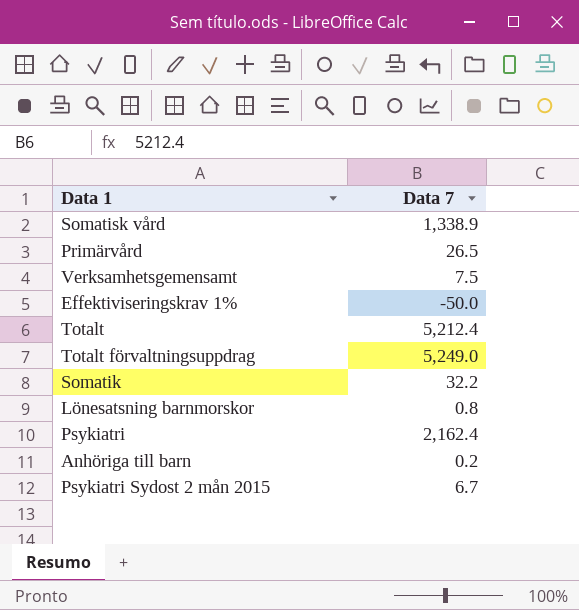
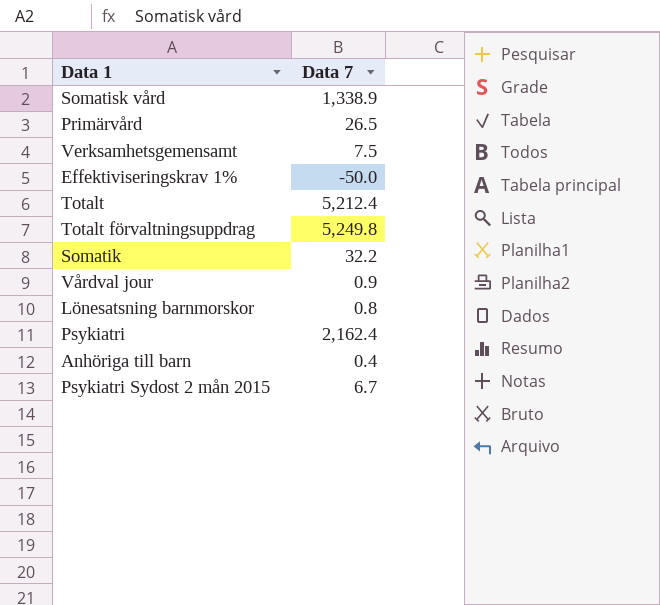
Totalt förvaltningsuppdrag | Data 7: 5,249.0 -> 5,249.8
row Vårdval jour: none -> 0.9
Anhöriga till barn | Data 7: 0.2 -> 0.4

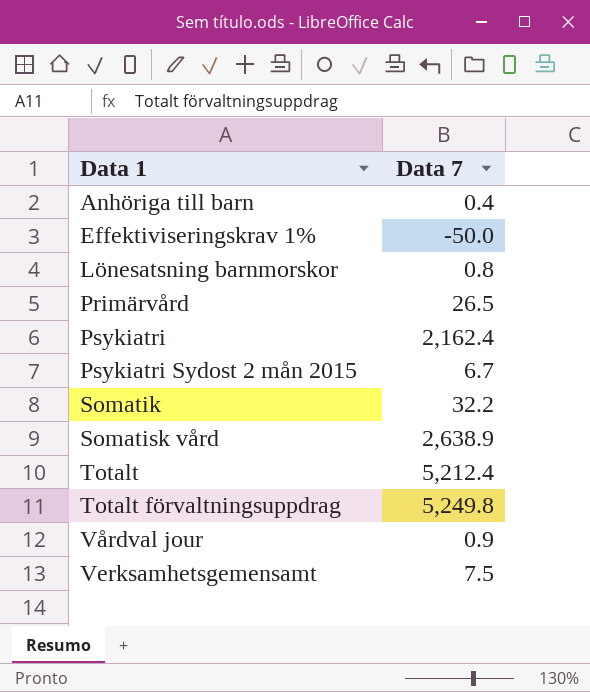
row order: none -> Data 1 ascending
Somatisk vård | Data 7: 1,338.9 -> 2,638.9

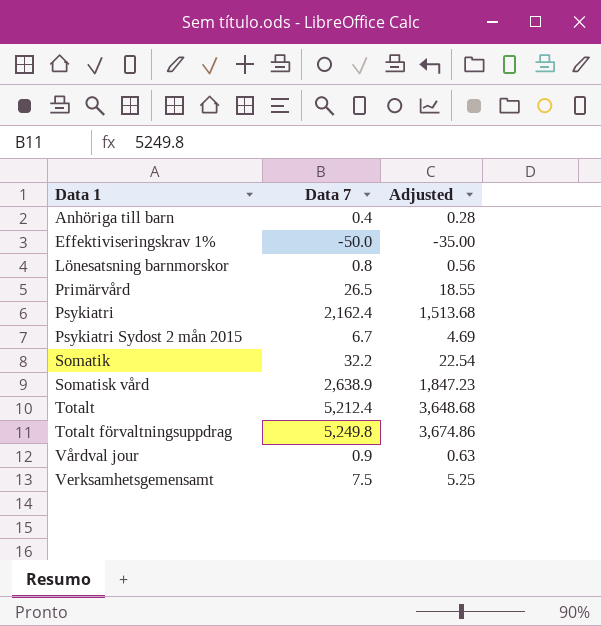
column Adjusted | formula: none -> [Data 7] * 0.7

